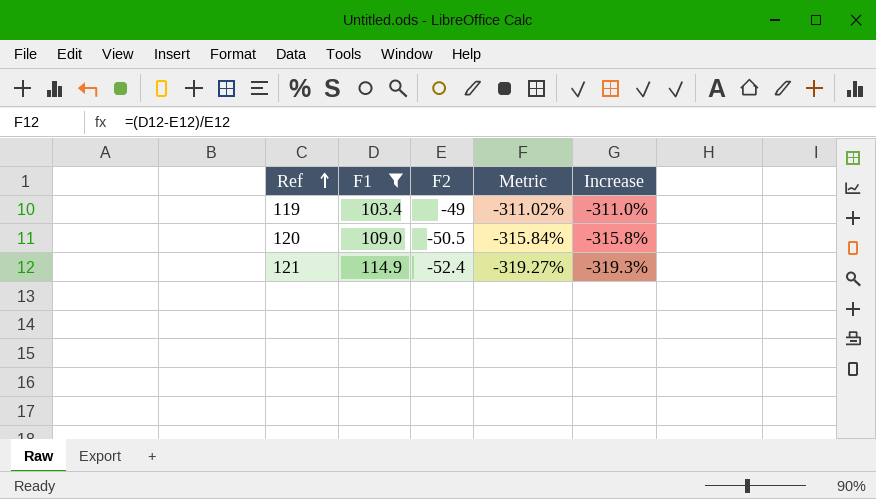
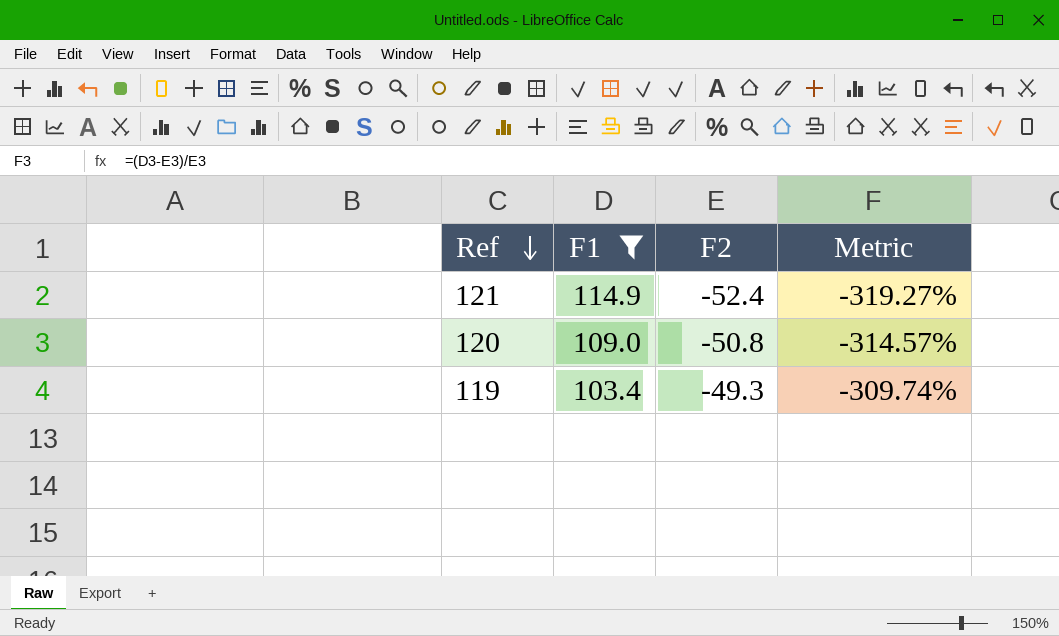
row order: Ref ascending -> Ref descending
column Increase | formula: ([F1] - [F2]) / [F2] -> none
120 | F2: -50.5 -> -50.8
120 | Metric: -315.84% -> -314.57%
119 | F2: -49 -> -49.3
119 | Metric: -311.02% -> -309.74%

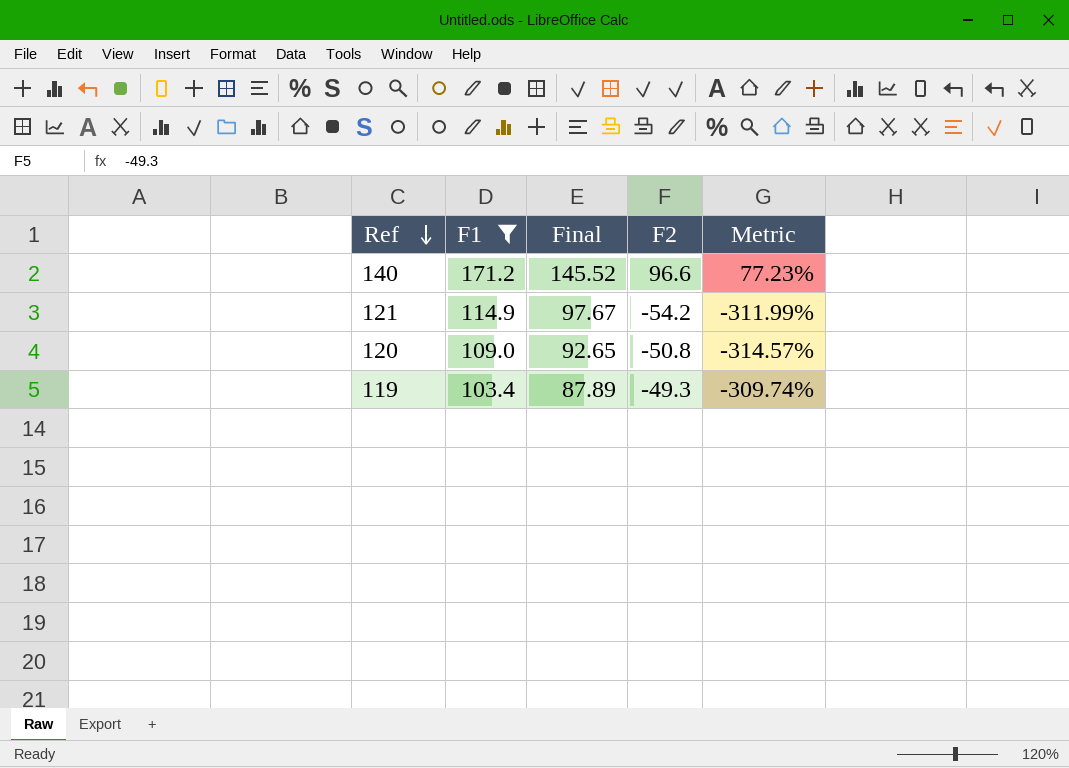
column Final | formula: none -> [F1] * 0.85
row 140: none -> 171.2 | 145.52 | 96.6 | 77.23%
121 | F2: -52.4 -> -54.2
121 | Metric: -319.27% -> -311.99%

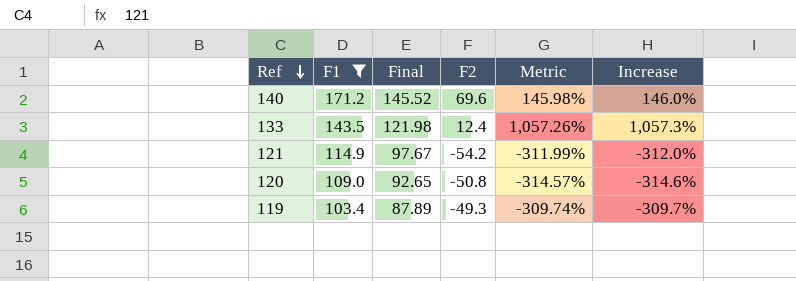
column Increase | formula: none -> ([F1] - [F2]) / [F2]
140 | F2: 96.6 -> 69.6
140 | Metric: 77.23% -> 145.98%
row 133: none -> 143.5 | 121.98 | 12.4 | 1,057.26% | 1,057.3%

